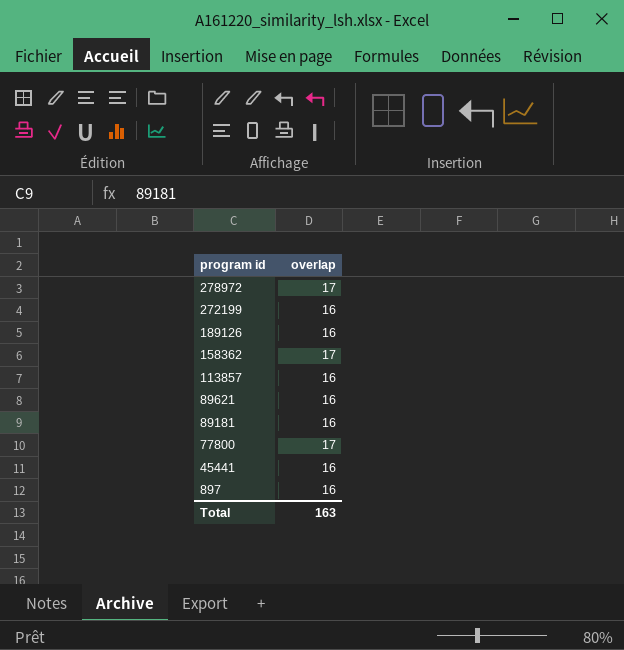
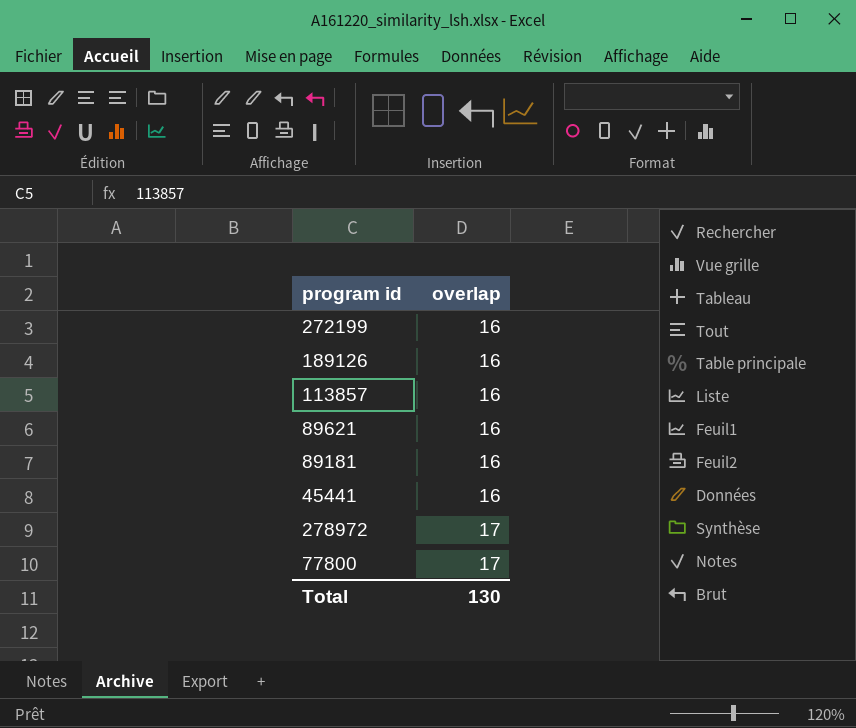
row order: program id descending -> overlap ascending
row 158362: 17 -> none
row 897: 16 -> none
Total | overlap: 163 -> 130

